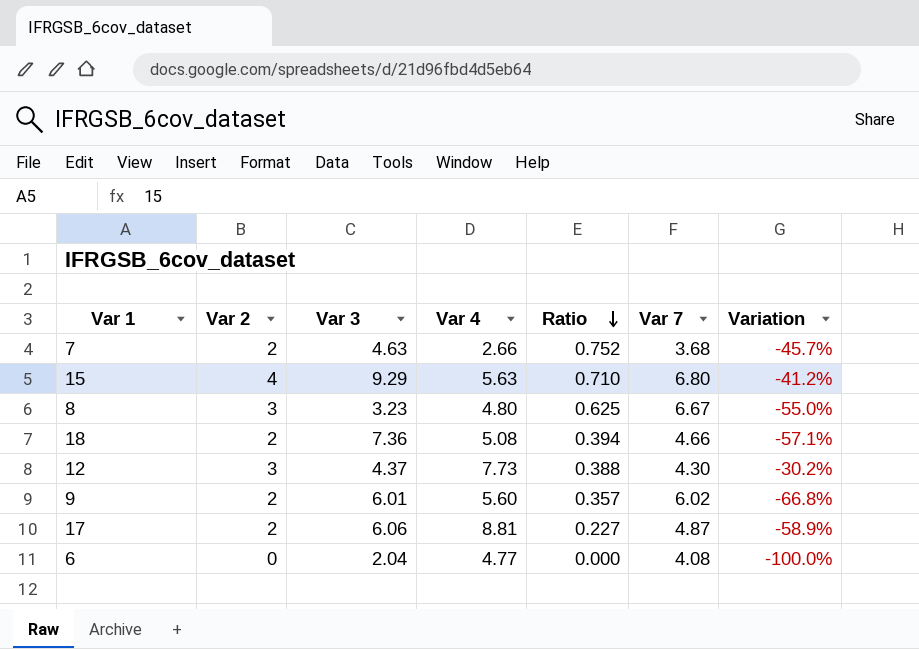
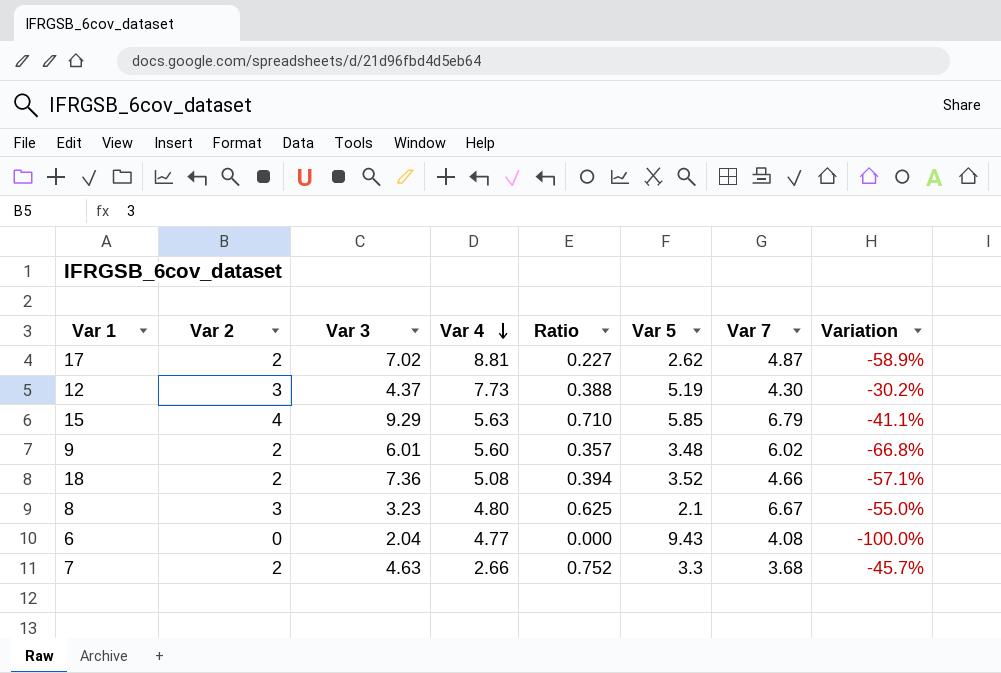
row order: Ratio descending -> Var 4 descending
column Var 5 | position: none -> 6
17 | Var 3: 6.06 -> 7.02
15 | Var 7: 6.80 -> 6.79
15 | Variation: -41.2% -> -41.1%

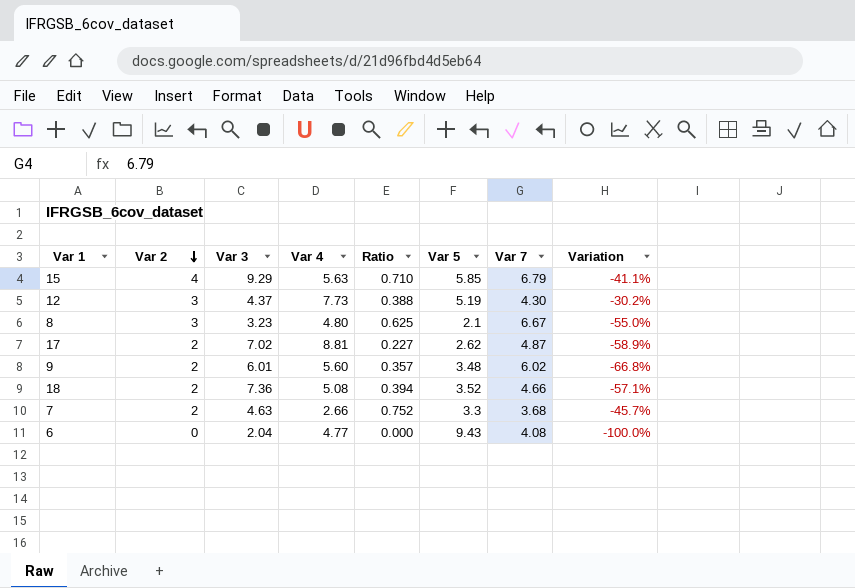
row order: Var 4 descending -> Var 2 descending

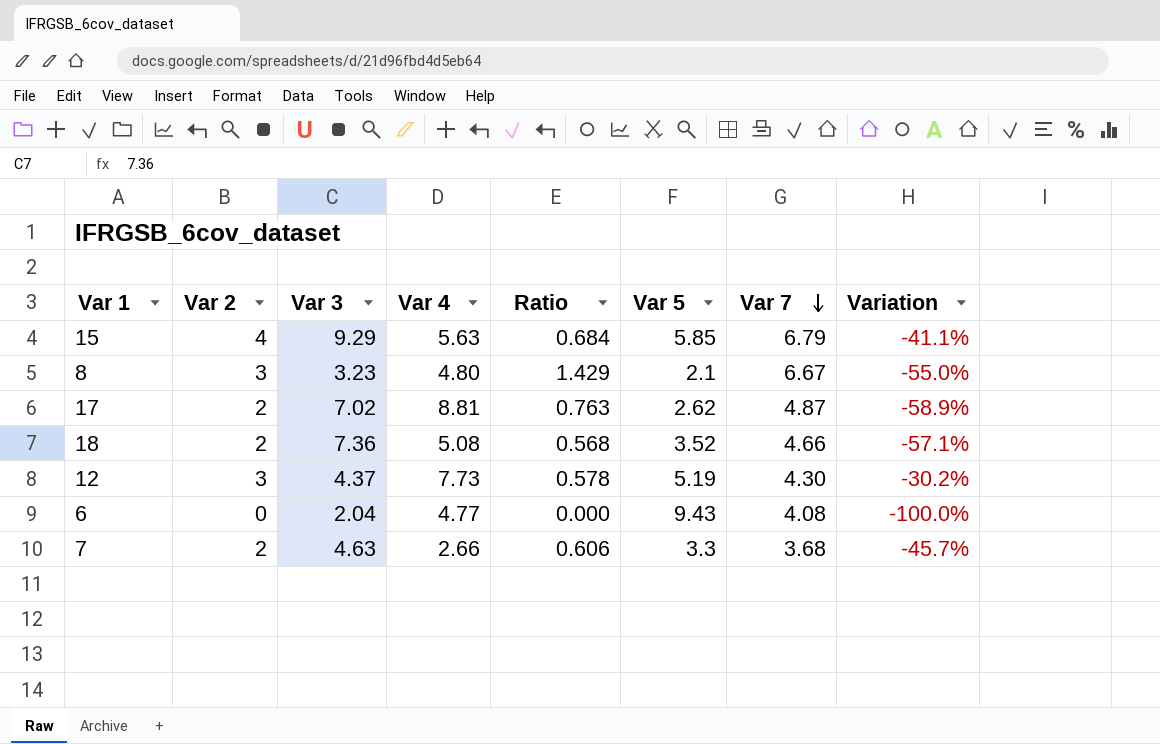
row order: Var 2 descending -> Var 7 descending
column Ratio | formula: [Var 2] / [Var 4] -> [Var 2] / [Var 5]
row 9: 2 | 6.01 | 5.60 | 0.357 | 3.48 | 6.02 | -66.8% -> none

